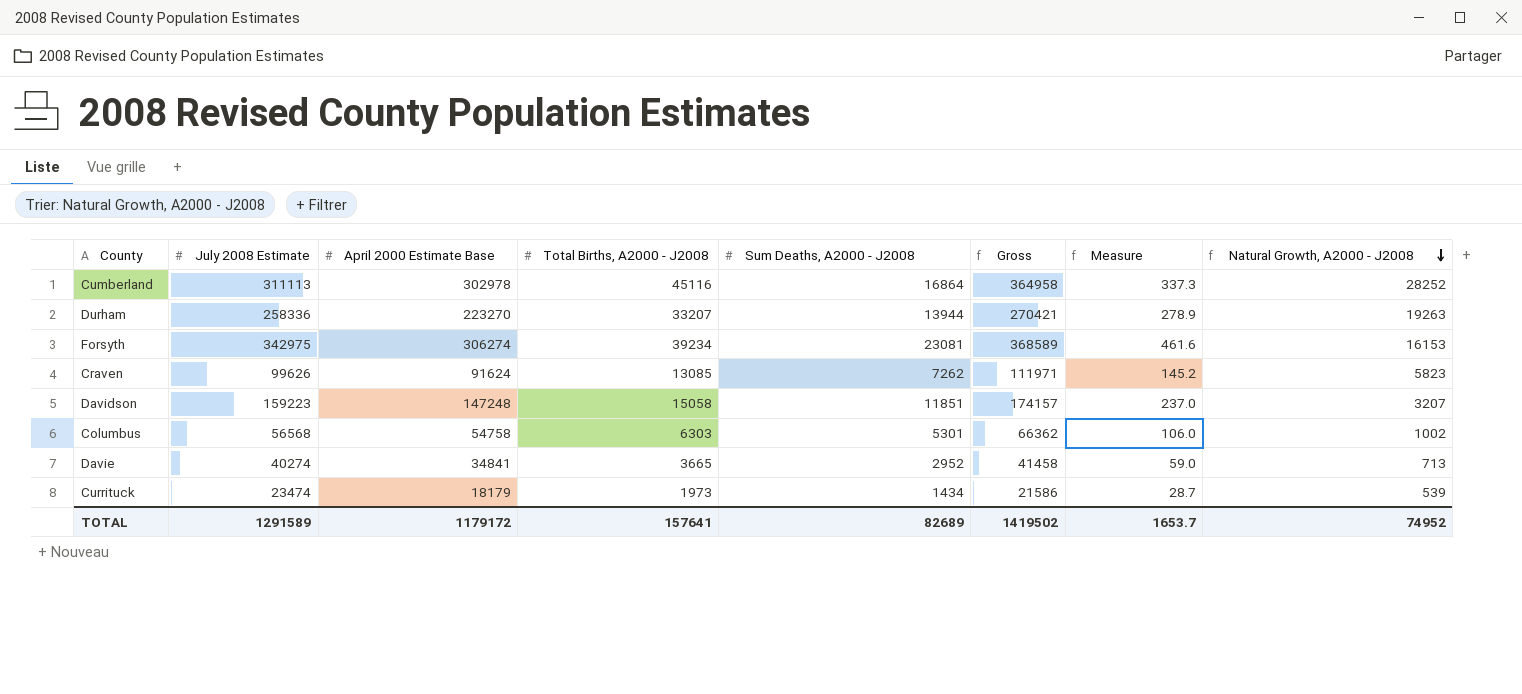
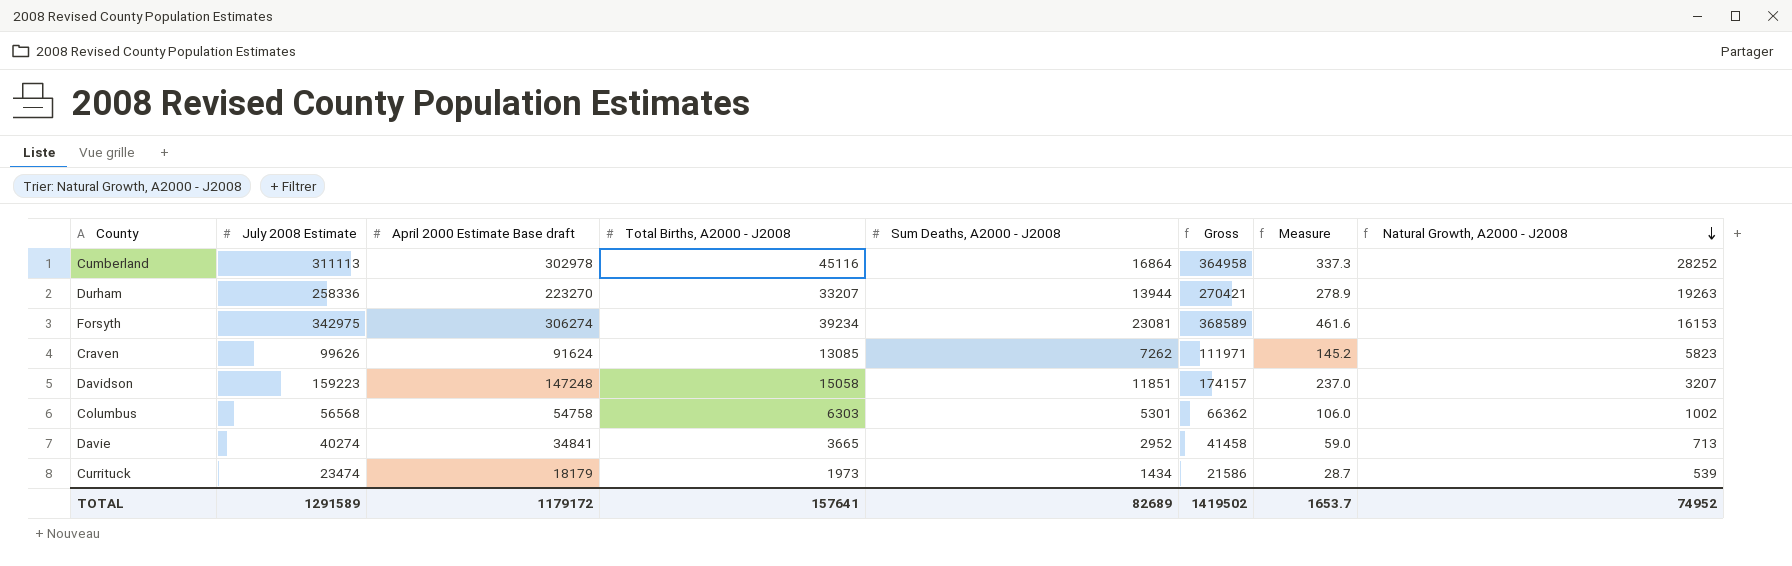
column name: April 2000 Estimate Base -> April 2000 Estimate Base draft

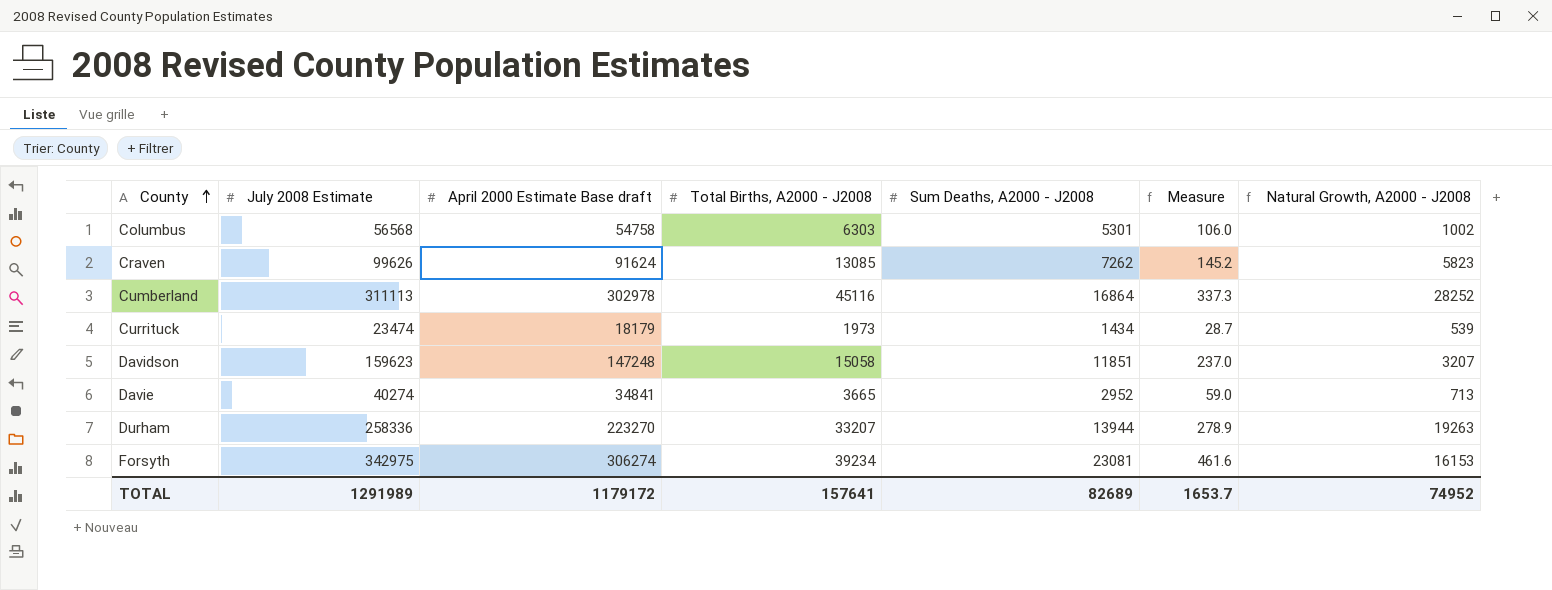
row order: Natural Growth, A2000 - J2008 descending -> County ascending
column Gross | formula: [April 2000 Estimate Base draft] + [Total Births, A2000 - J2008] + [Sum Deaths, A2000 - J2008] -> none
Davidson | July 2008 Estimate: 159223 -> 159623
TOTAL | July 2008 Estimate: 1291589 -> 1291989

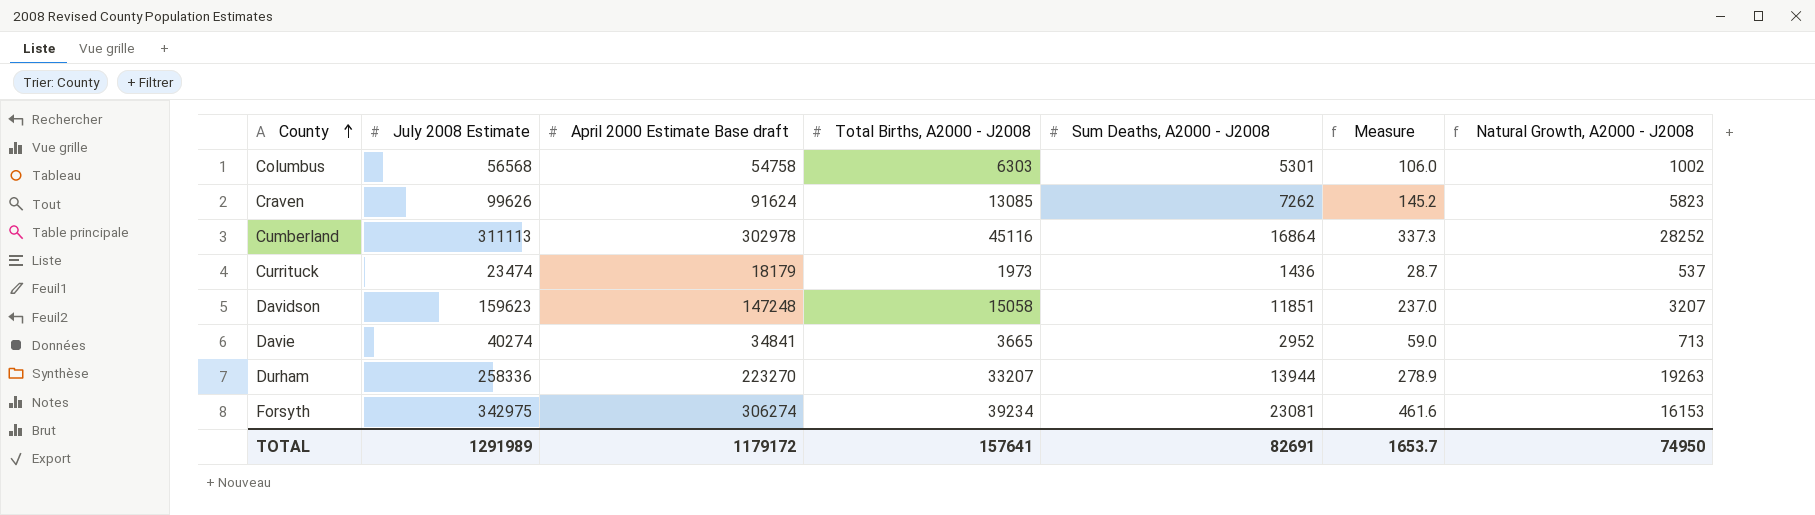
Currituck | Sum Deaths, A2000 - J2008: 1434 -> 1436
Currituck | Natural Growth, A2000 - J2008: 539 -> 537
TOTAL | Sum Deaths, A2000 - J2008: 82689 -> 82691
TOTAL | Natural Growth, A2000 - J2008: 74952 -> 74950

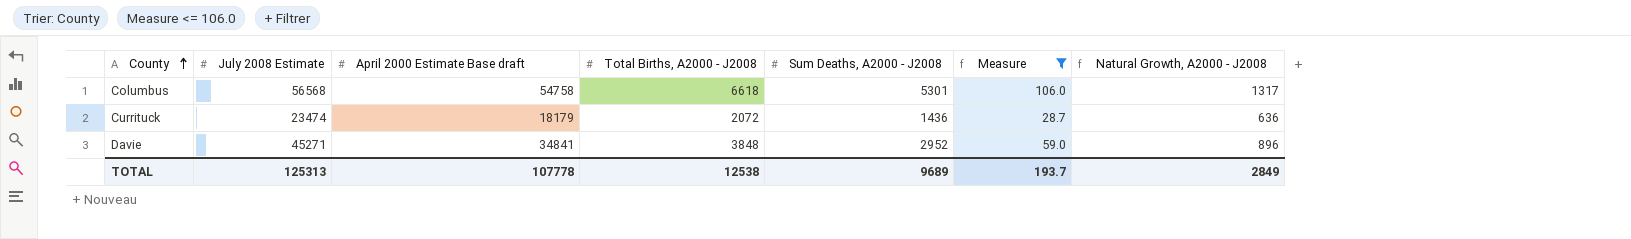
filter: none -> Measure <= 106.0
Columbus | Total Births, A2000 - J2008: 6303 -> 6618
Columbus | Natural Growth, A2000 - J2008: 1002 -> 1317
Currituck | Total Births, A2000 - J2008: 1973 -> 2072
Currituck | Natural Growth, A2000 - J2008: 537 -> 636
Davie | July 2008 Estimate: 40274 -> 45271
Davie | Total Births, A2000 - J2008: 3665 -> 3848
Davie | Natural Growth, A2000 - J2008: 713 -> 896
TOTAL | July 2008 Estimate: 1291989 -> 125313
TOTAL | April 2000 Estimate Base draft: 1179172 -> 107778
TOTAL | Total Births, A2000 - J2008: 157641 -> 12538
TOTAL | Sum Deaths, A2000 - J2008: 82691 -> 9689
TOTAL | Measure: 1653.7 -> 193.7
TOTAL | Natural Growth, A2000 - J2008: 74950 -> 2849

